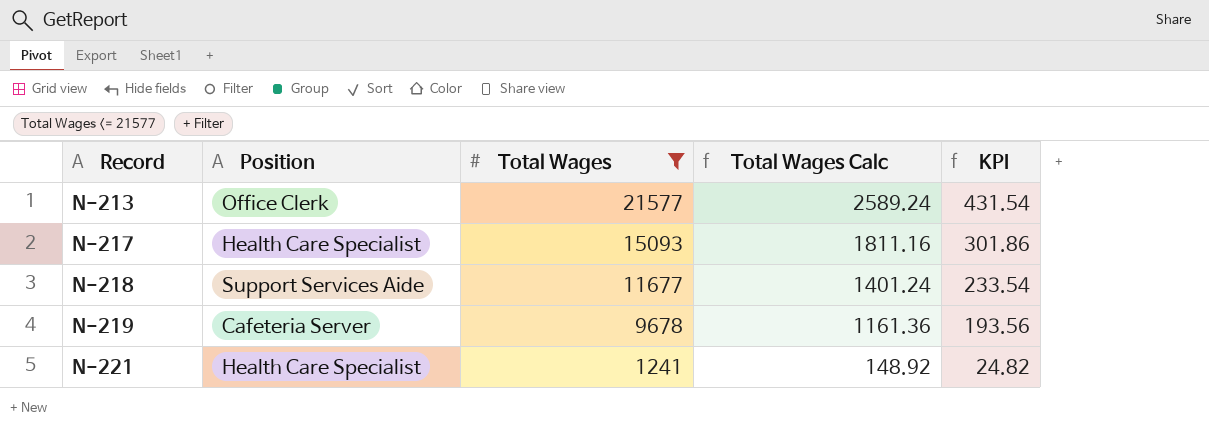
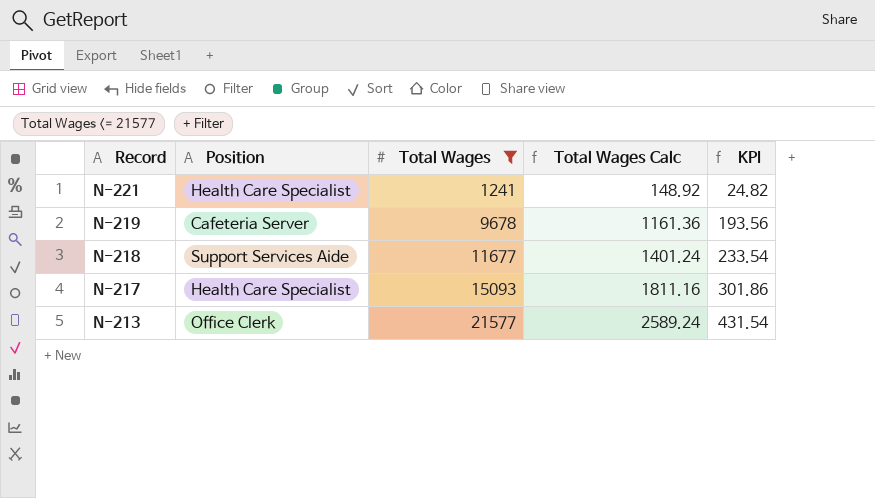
row order: Record ascending -> Record descending

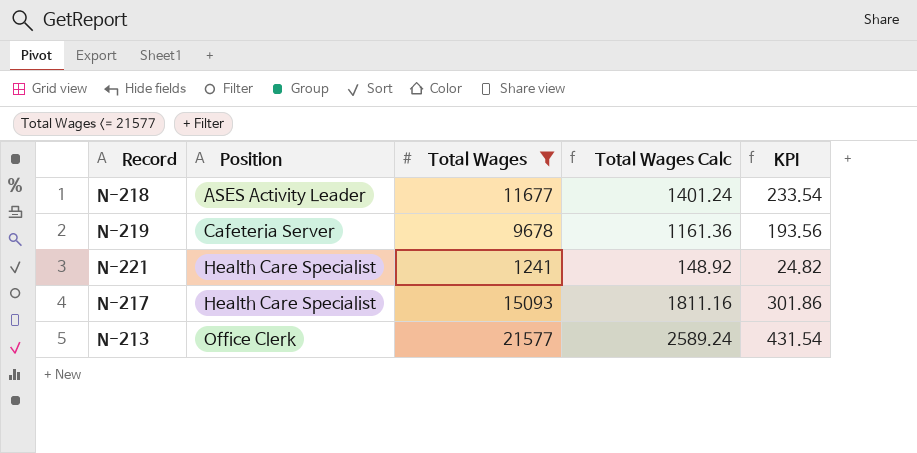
row order: Record descending -> Position ascending
N-218 | Position: Support Services Aide -> ASES Activity Leader

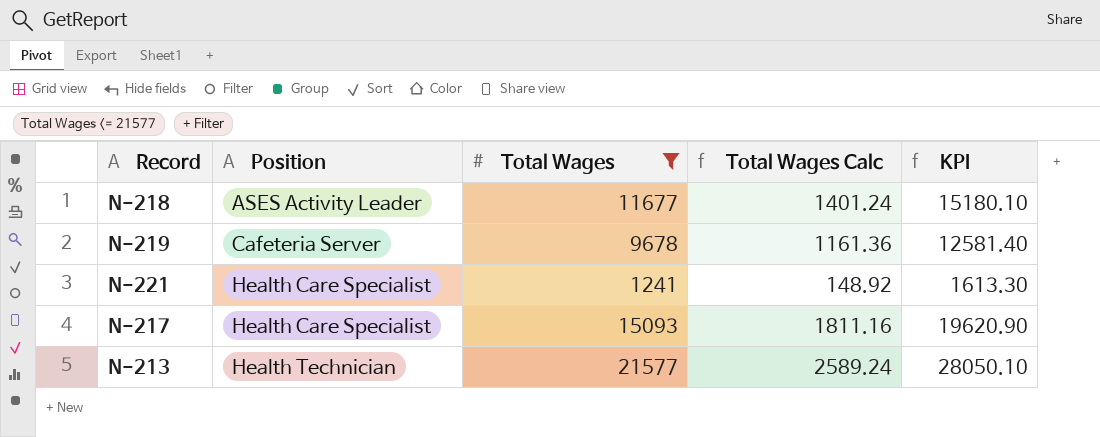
column KPI | formula: [Total Wages] * 0.02 -> [Total Wages] * 1.3
N-213 | Position: Office Clerk -> Health Technician

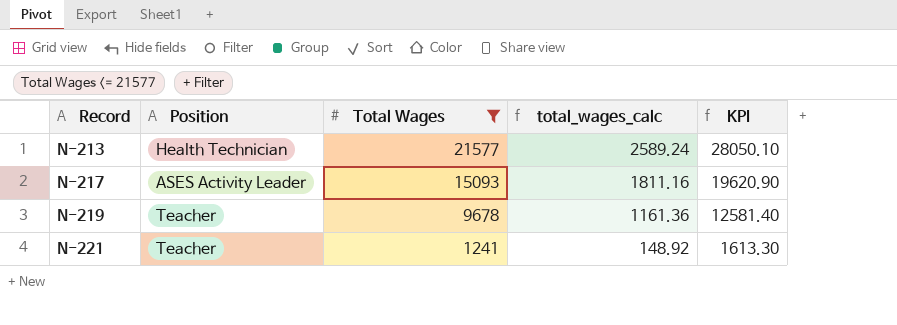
row order: Position ascending -> Record ascending
column name: Total Wages Calc -> total_wages_calc
row N-218: ASES Activity Leader | 11677 | 1401.24 | 15180.10 -> none
N-217 | Position: Health Care Specialist -> ASES Activity Leader
N-219 | Position: Cafeteria Server -> Teacher
N-221 | Position: Health Care Specialist -> Teacher

